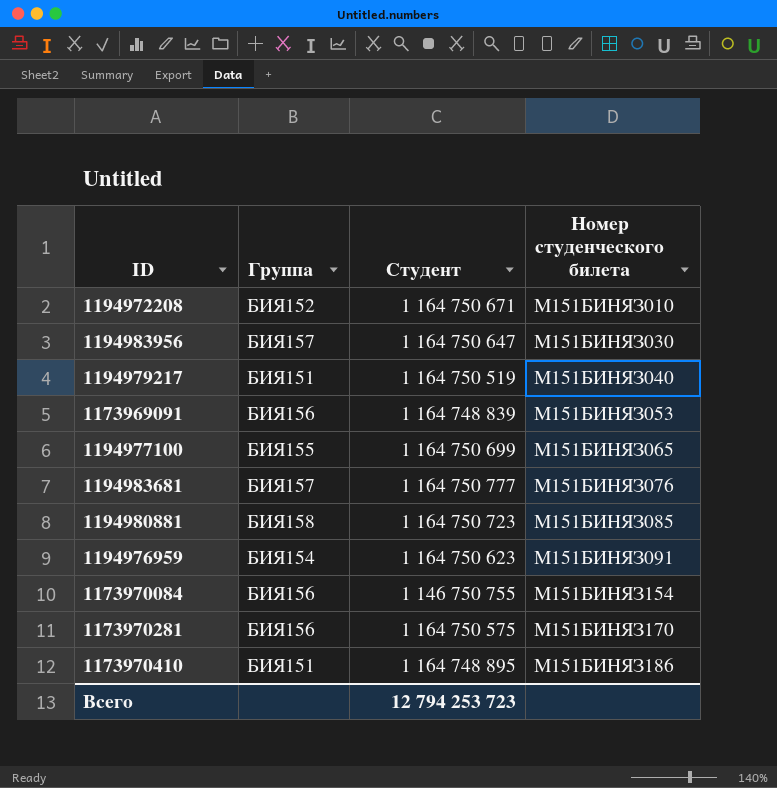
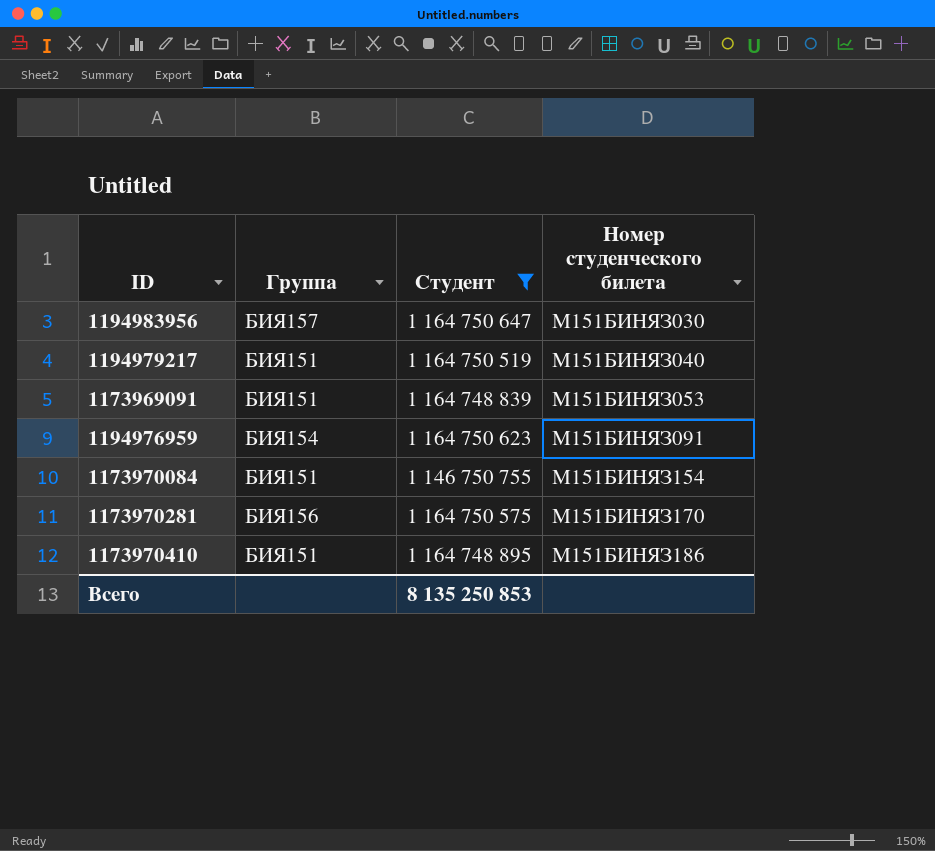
filter: none -> Студент <= 1 164 750 647
1173969091 | Группа: БИЯ156 -> БИЯ151
1173970084 | Группа: БИЯ156 -> БИЯ151
Всего | Студент: 12 794 253 723 -> 8 135 250 853

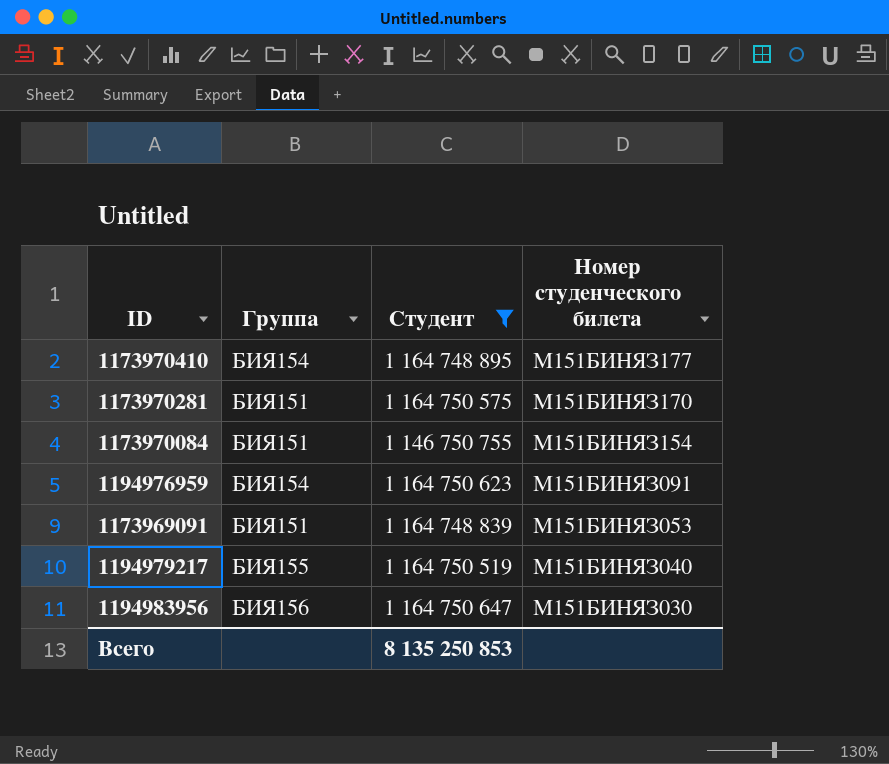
row order: Номер студенческого билета ascending -> Номер студенческого билета descending
1173970410 | Группа: БИЯ151 -> БИЯ154
1173970410 | Номер студенческого билета: М151БИНЯЗ186 -> М151БИНЯЗ177
1173970281 | Группа: БИЯ156 -> БИЯ151
1194979217 | Группа: БИЯ151 -> БИЯ155
1194983956 | Группа: БИЯ157 -> БИЯ156

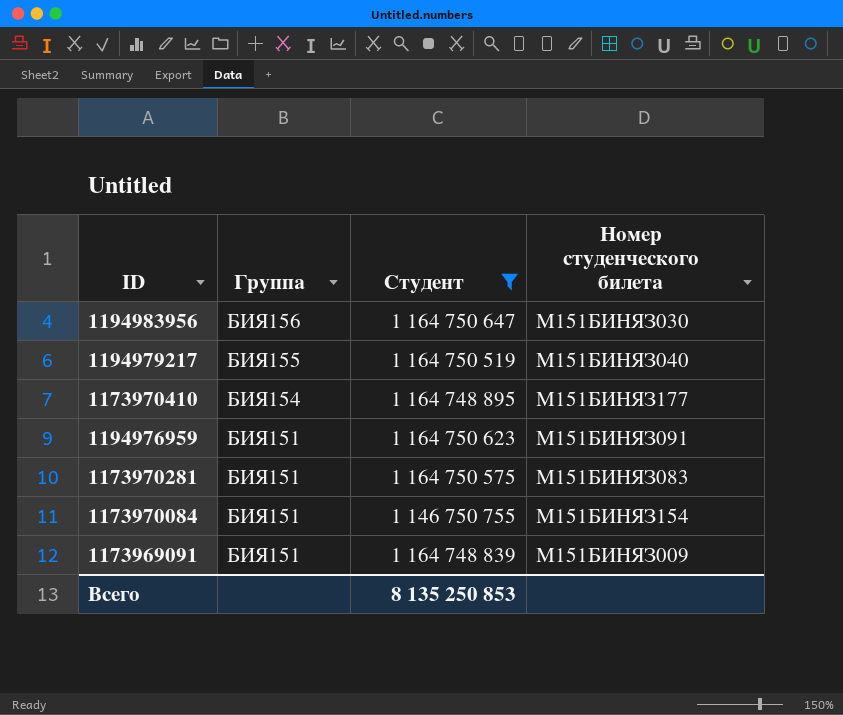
row order: Номер студенческого билета descending -> Группа descending
1194976959 | Группа: БИЯ154 -> БИЯ151
1173970281 | Номер студенческого билета: М151БИНЯЗ170 -> М151БИНЯЗ083
1173969091 | Номер студенческого билета: М151БИНЯЗ053 -> М151БИНЯЗ009

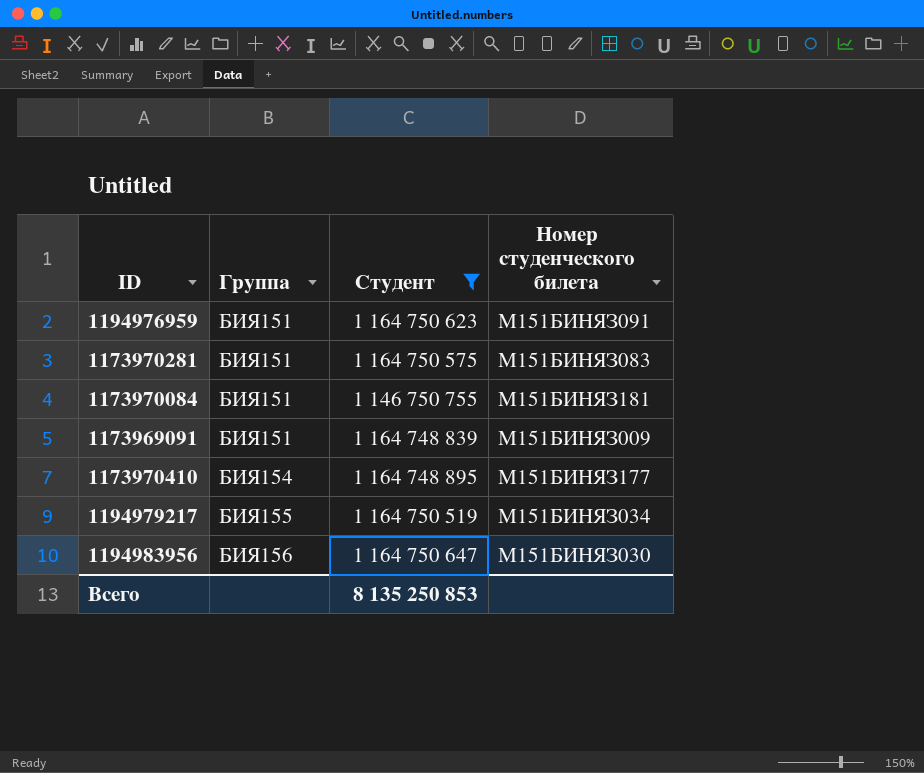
row order: Группа descending -> Группа ascending
1173970084 | Номер студенческого билета: М151БИНЯЗ154 -> М151БИНЯЗ181
1194979217 | Номер студенческого билета: М151БИНЯЗ040 -> М151БИНЯЗ034

